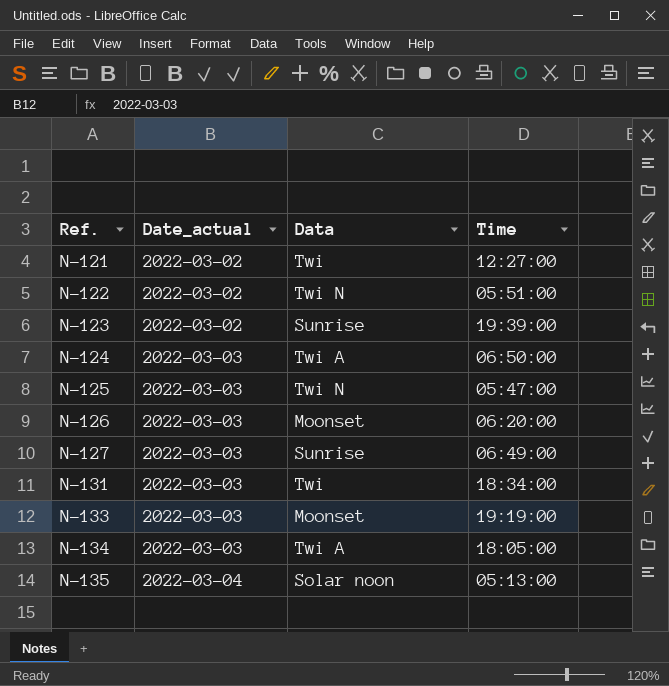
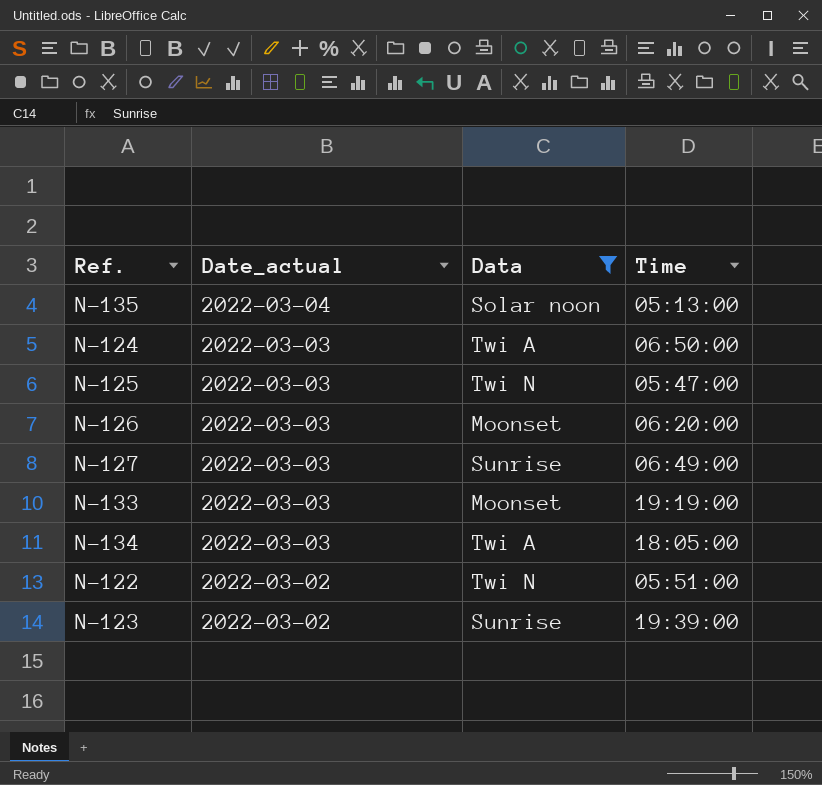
filter: none -> Data != Twi
row order: Ref. ascending -> Date_actual descending

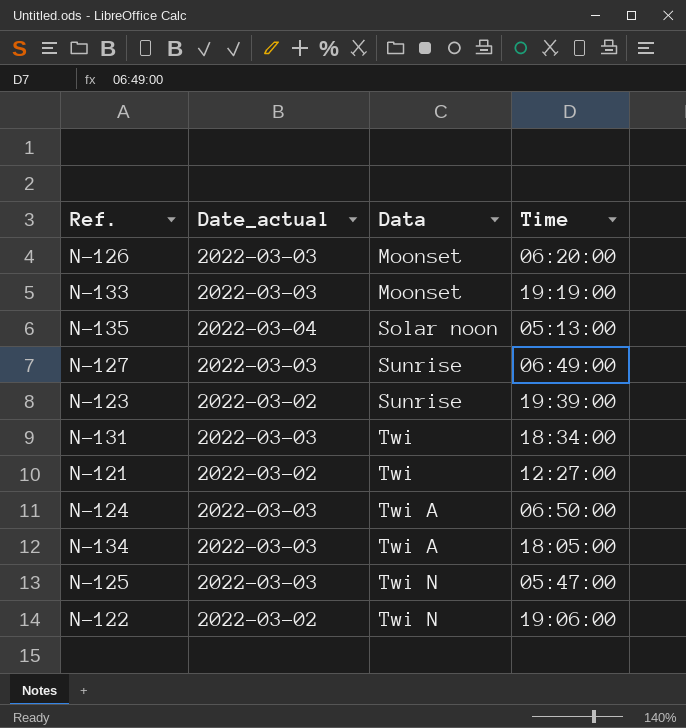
filter: Data != Twi -> none
row order: Date_actual descending -> Data ascending
N-122 | Time: 05:51:00 -> 19:06:00

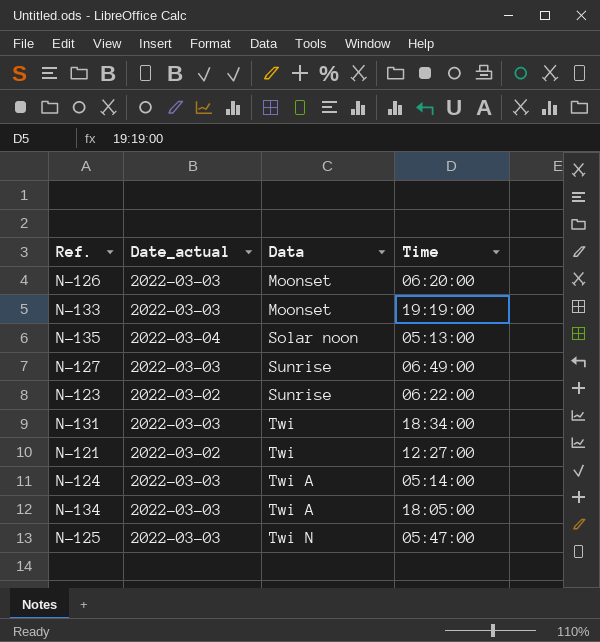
row N-122: 2022-03-02 | Twi N | 19:06:00 -> none
N-123 | Time: 19:39:00 -> 06:22:00
N-124 | Time: 06:50:00 -> 05:14:00

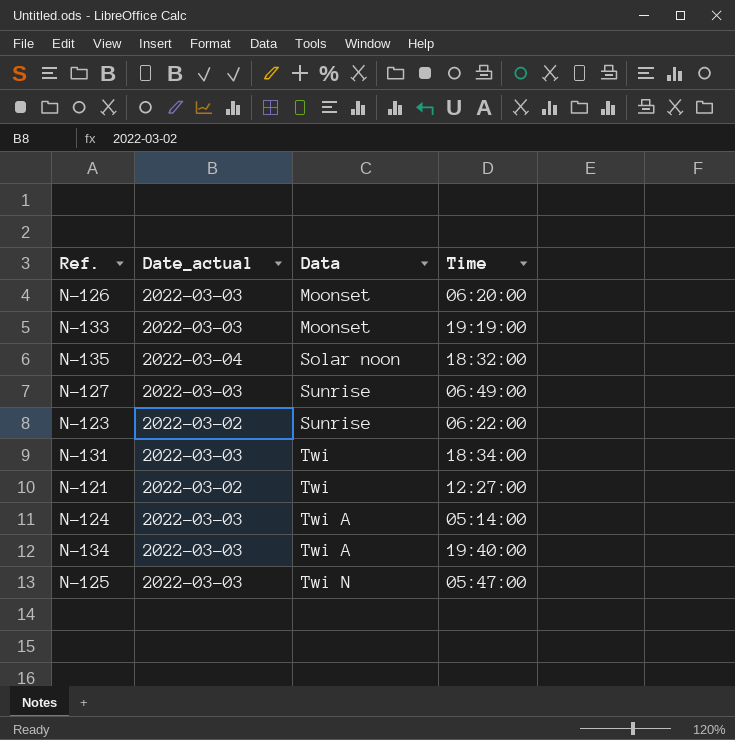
N-135 | Time: 05:13:00 -> 18:32:00
N-134 | Time: 18:05:00 -> 19:40:00

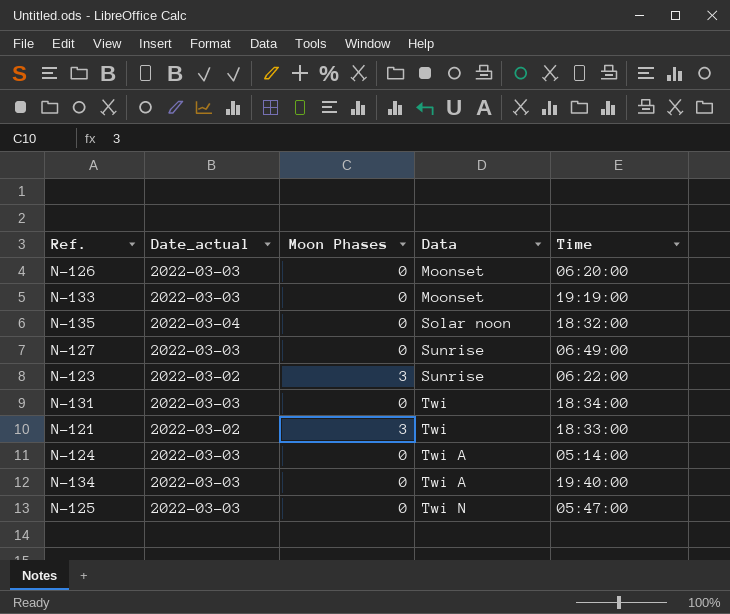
column Moon Phases | position: none -> 3
N-121 | Time: 12:27:00 -> 18:33:00

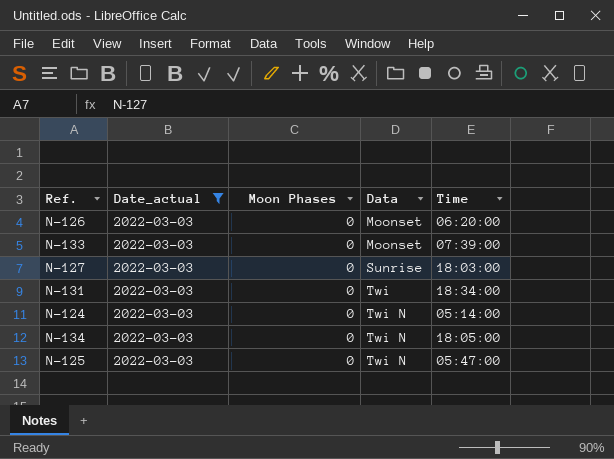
filter: none -> Date_actual = 2022-03-03
N-133 | Time: 19:19:00 -> 07:39:00
N-127 | Time: 06:49:00 -> 18:03:00
N-124 | Data: Twi A -> Twi N
N-134 | Data: Twi A -> Twi N
N-134 | Time: 19:40:00 -> 18:05:00

